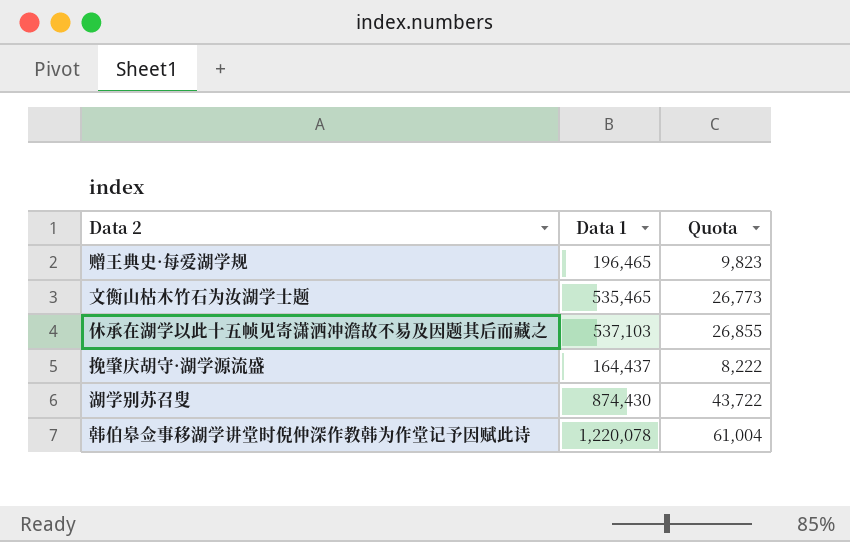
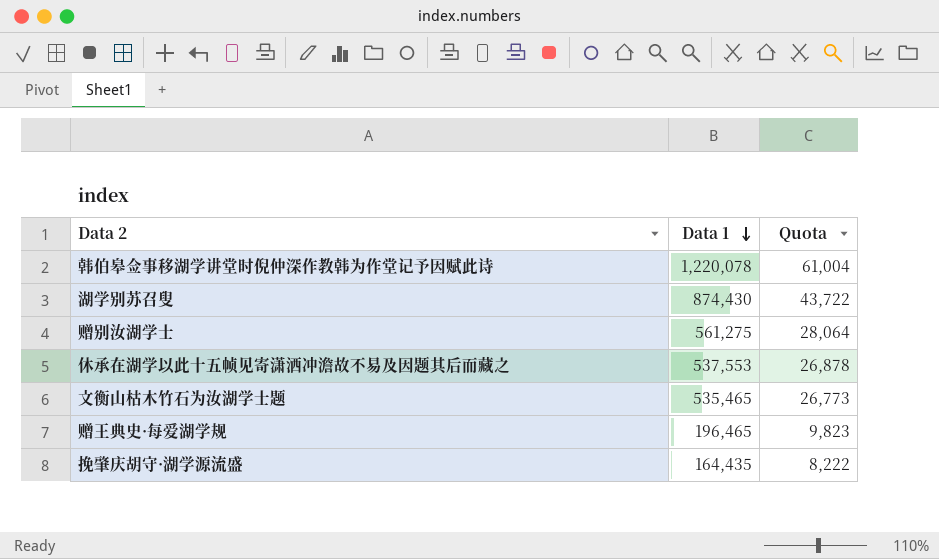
row order: none -> Data 1 descending
row 赠别汝湖学士: none -> 561,275 | 28,064
休承在湖学以此十五帧见寄潇洒冲澹故不易及因题其后而藏之 | Data 1: 537,103 -> 537,553
休承在湖学以此十五帧见寄潇洒冲澹故不易及因题其后而藏之 | Quota: 26,855 -> 26,878
挽肇庆胡守·湖学源流盛 | Data 1: 164,437 -> 164,435

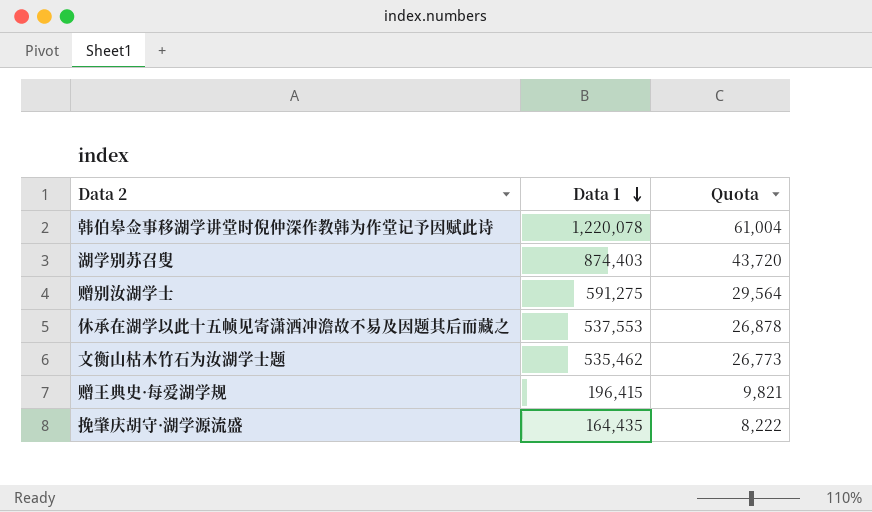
湖学别苏召叟 | Data 1: 874,430 -> 874,403
湖学别苏召叟 | Quota: 43,722 -> 43,720
赠别汝湖学士 | Data 1: 561,275 -> 591,275
赠别汝湖学士 | Quota: 28,064 -> 29,564
文衡山枯木竹石为汝湖学士题 | Data 1: 535,465 -> 535,462
赠王典史·每爱湖学规 | Data 1: 196,465 -> 196,415
赠王典史·每爱湖学规 | Quota: 9,823 -> 9,821

